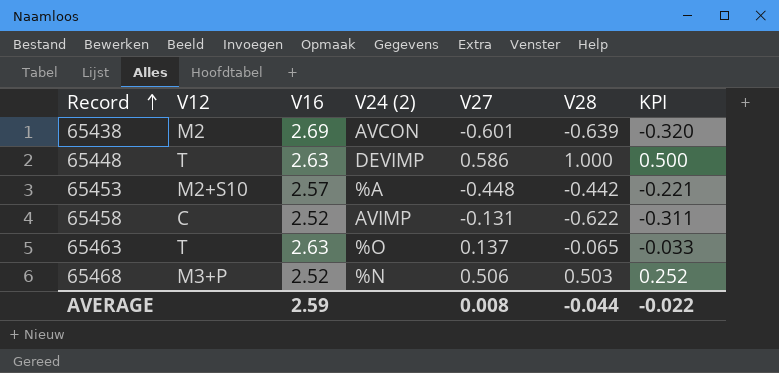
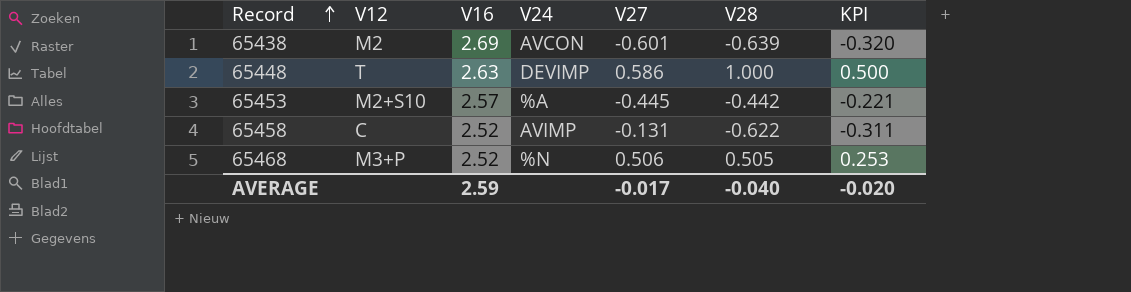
column name: V24 (2) -> V24
row 65463: T | 2.63 | %O | 0.137 | -0.065 | -0.033 -> none
65453 | V27: -0.448 -> -0.445
65468 | V28: 0.503 -> 0.505
65468 | KPI: 0.252 -> 0.253
AVERAGE | V27: 0.008 -> -0.017
AVERAGE | V28: -0.044 -> -0.040
AVERAGE | KPI: -0.022 -> -0.020

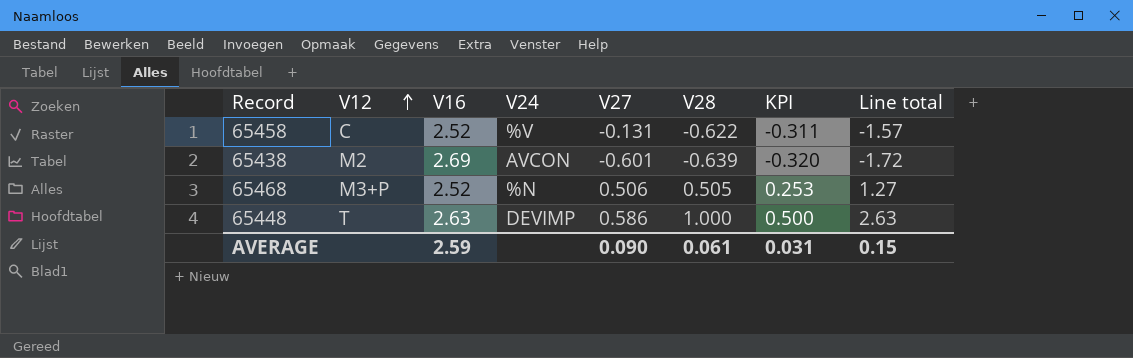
row order: Record ascending -> V12 ascending
column Line total | formula: none -> [V16] * [V28]
row 65453: M2+S10 | 2.57 | %A | -0.445 | -0.442 | -0.221 -> none
65458 | V24: AVIMP -> %V
AVERAGE | V27: -0.017 -> 0.090
AVERAGE | V28: -0.040 -> 0.061
AVERAGE | KPI: -0.020 -> 0.031

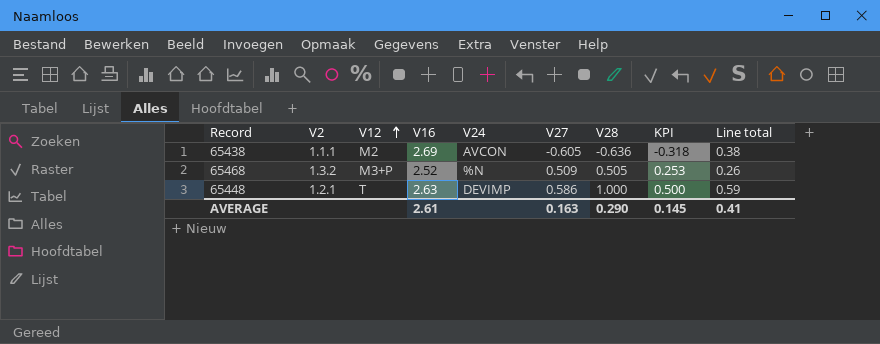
column V2 | position: none -> 2
column Line total | formula: [V16] * [V28] -> [V27] * [V28]
row 65458: C | 2.52 | %V | -0.131 | -0.622 | -0.311 | -1.57 -> none
65438 | V27: -0.601 -> -0.605
65438 | V28: -0.639 -> -0.636
65438 | KPI: -0.320 -> -0.318
65468 | V27: 0.506 -> 0.509
AVERAGE | V16: 2.59 -> 2.61
AVERAGE | V27: 0.090 -> 0.163
AVERAGE | V28: 0.061 -> 0.290
AVERAGE | KPI: 0.031 -> 0.145
AVERAGE | Line total: 0.15 -> 0.41

